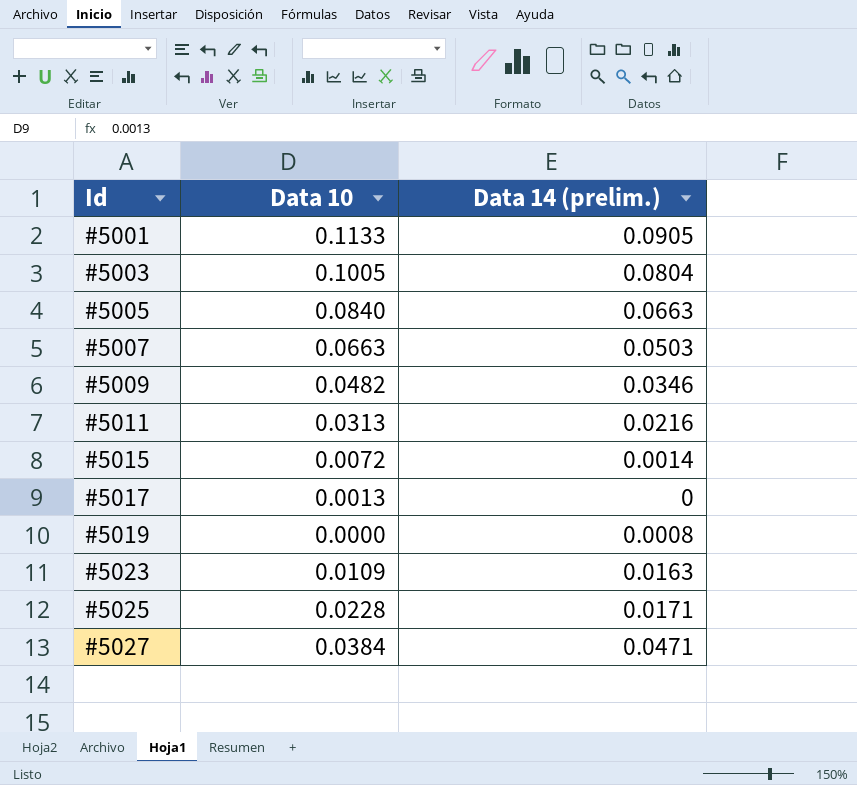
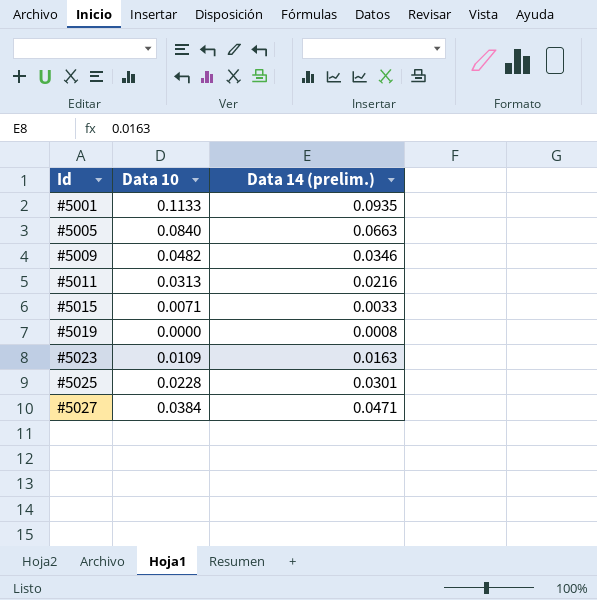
row #5003: 0.1005 | 0.0804 -> none
row #5007: 0.0663 | 0.0503 -> none
row #5017: 0.0013 | 0 -> none
#5001 | Data 14 (prelim.): 0.0905 -> 0.0935
#5015 | Data 10: 0.0072 -> 0.0071
#5015 | Data 14 (prelim.): 0.0014 -> 0.0033
#5025 | Data 14 (prelim.): 0.0171 -> 0.0301

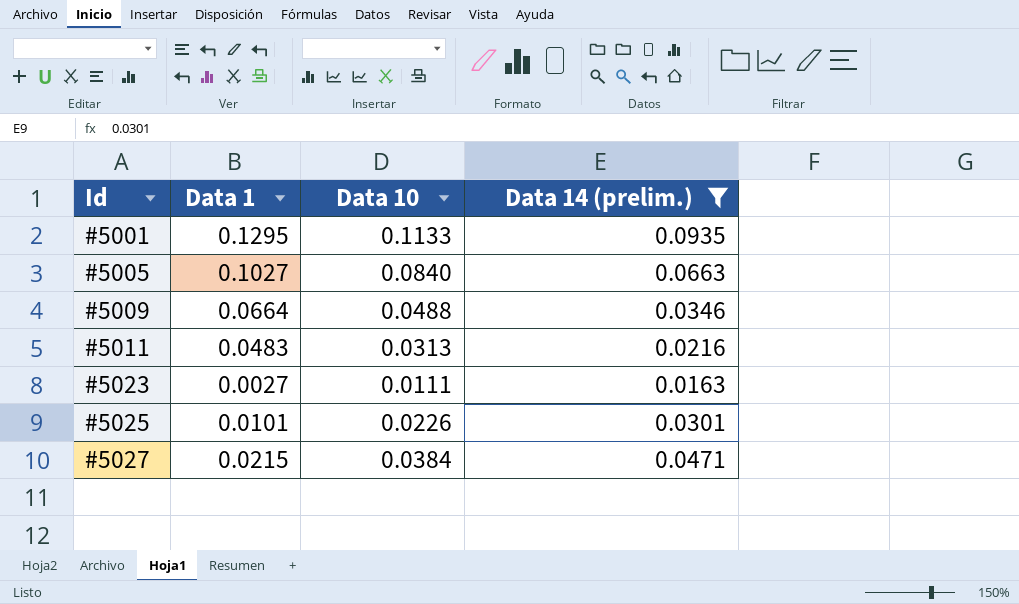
filter: none -> Data 14 (prelim.) >= 0.0163
column Data 1 | position: none -> 2
#5009 | Data 10: 0.0482 -> 0.0488
#5023 | Data 10: 0.0109 -> 0.0111
#5025 | Data 10: 0.0228 -> 0.0226

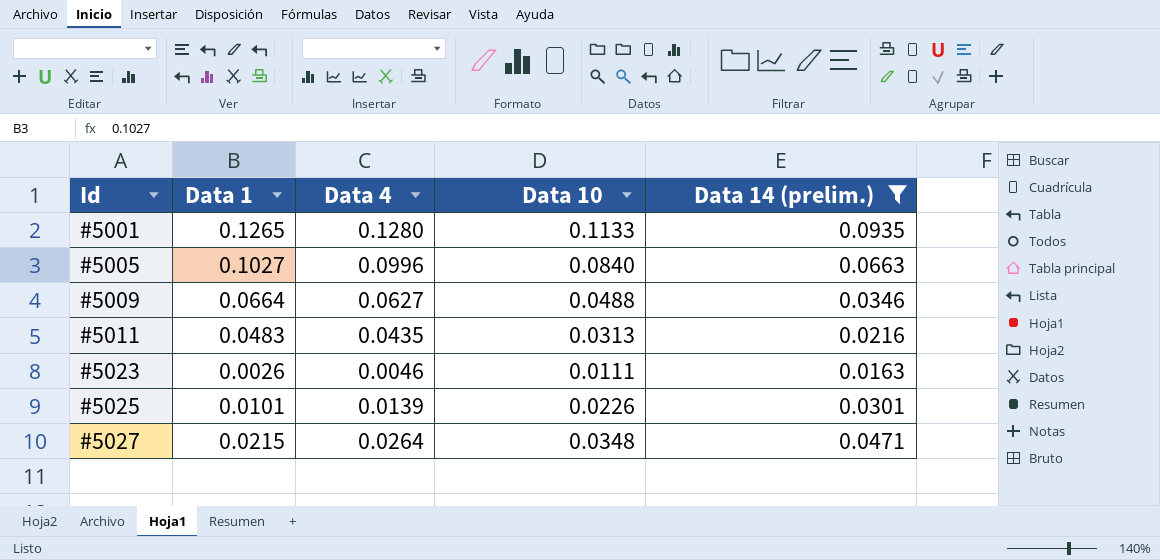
column Data 4 | position: none -> 3
#5001 | Data 1: 0.1295 -> 0.1265
#5023 | Data 1: 0.0027 -> 0.0026
#5027 | Data 10: 0.0384 -> 0.0348

